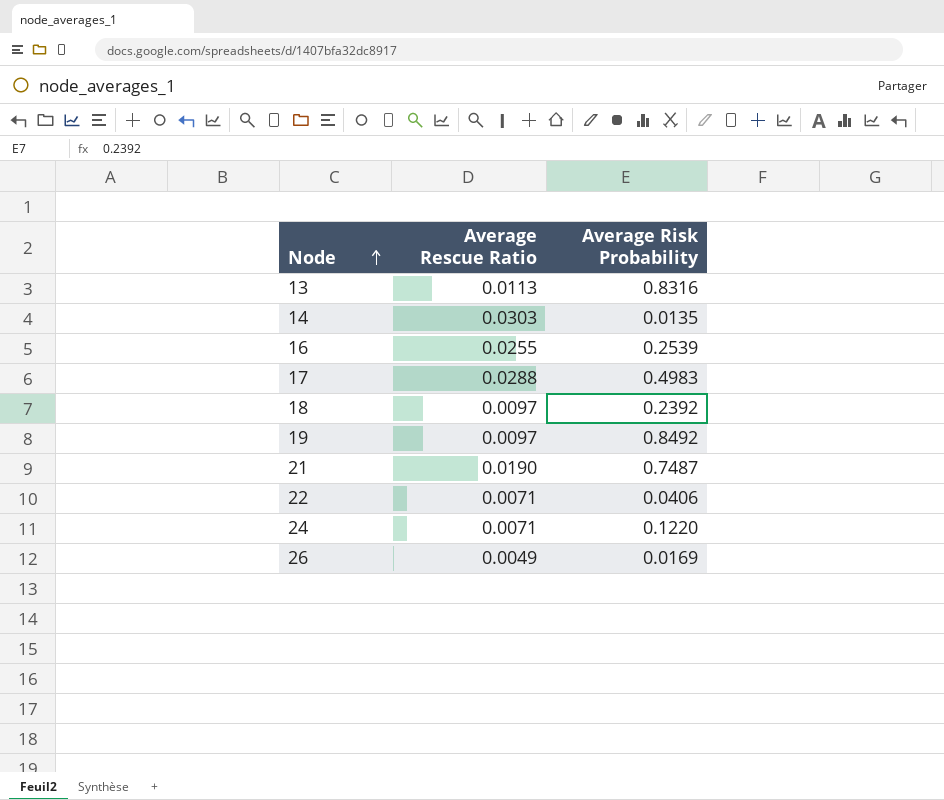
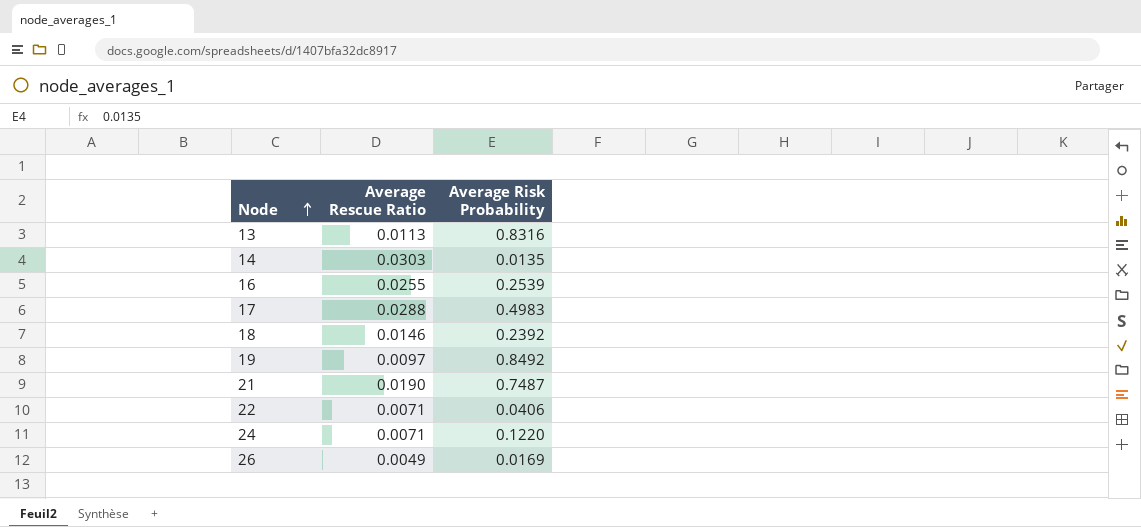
18 | Average Rescue Ratio: 0.0097 -> 0.0146

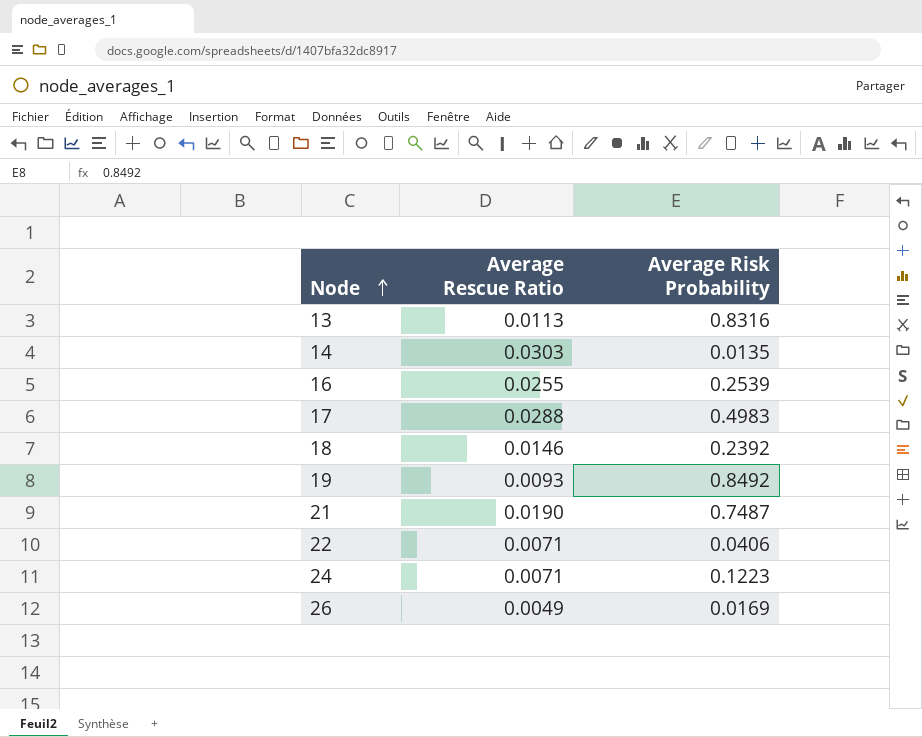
19 | Average Rescue Ratio: 0.0097 -> 0.0093
24 | Average Risk Probability: 0.1220 -> 0.1223

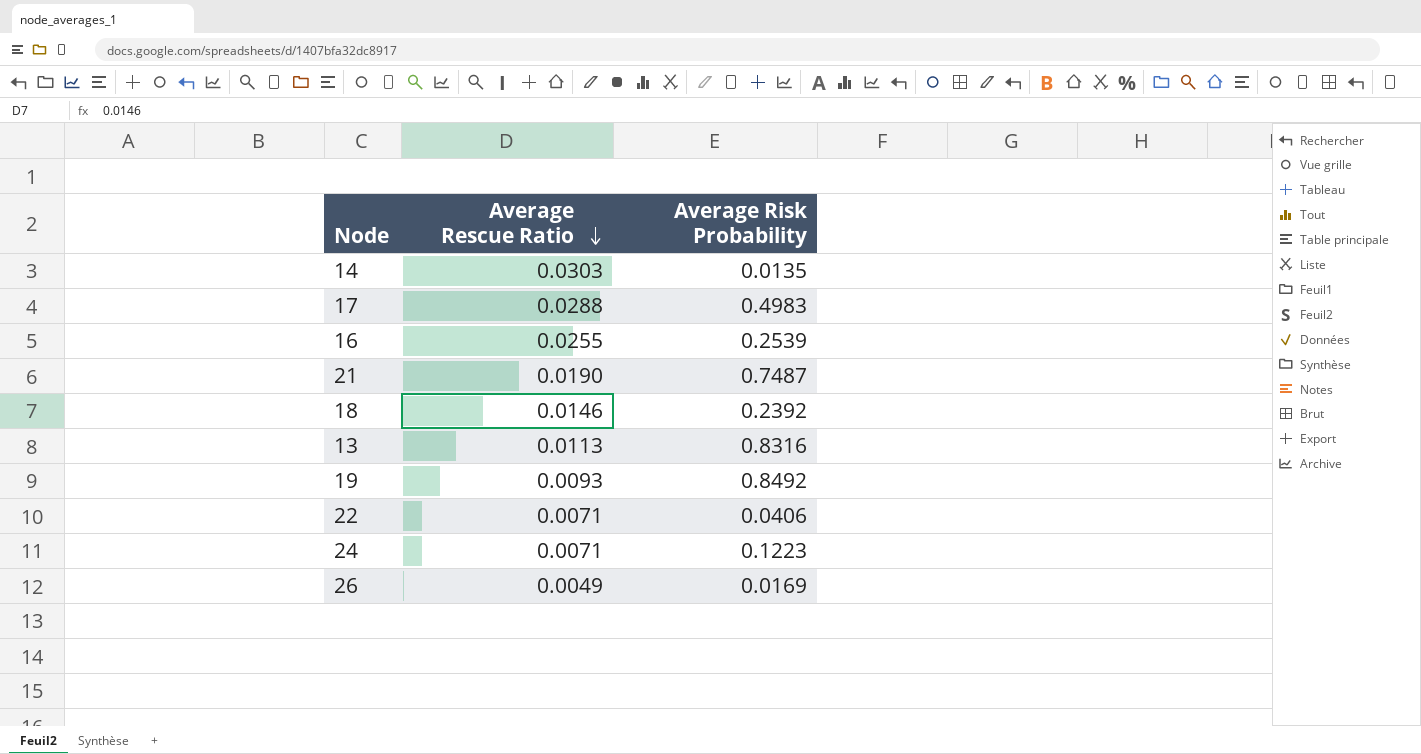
row order: Node ascending -> Average Rescue Ratio descending

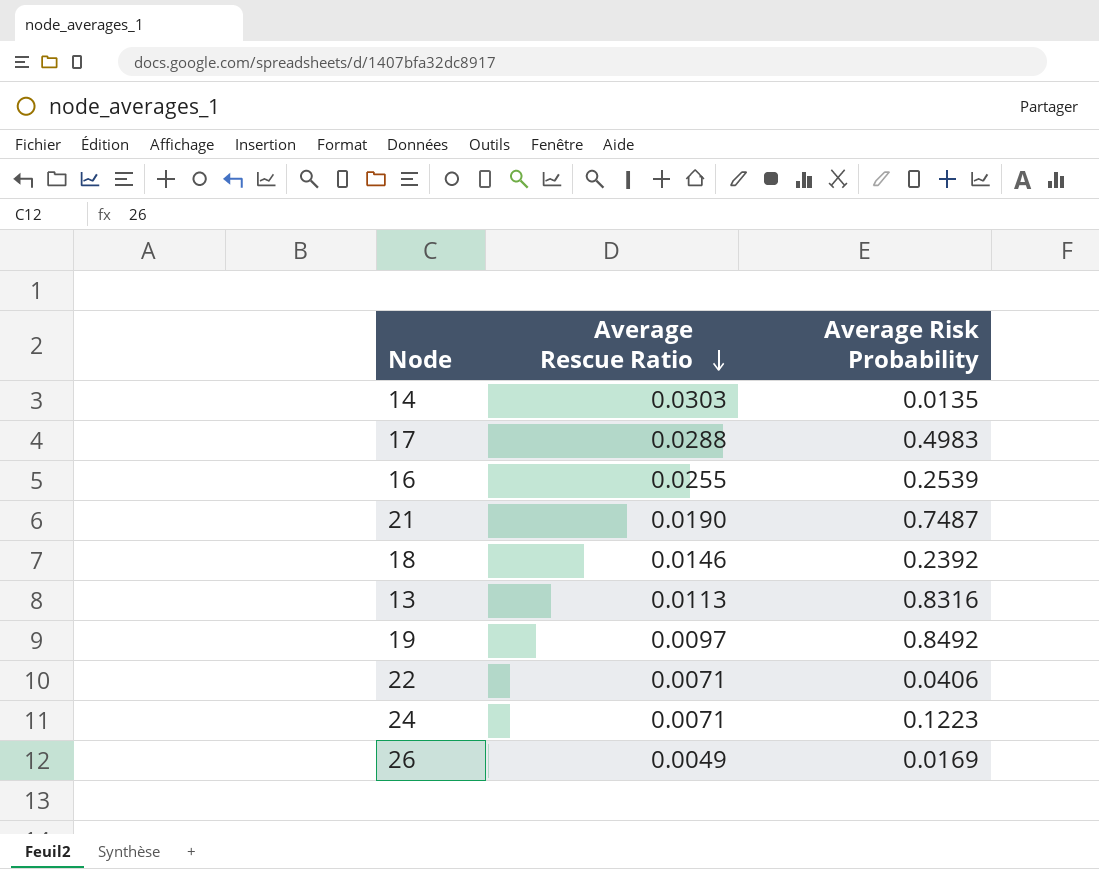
19 | Average Rescue Ratio: 0.0093 -> 0.0097

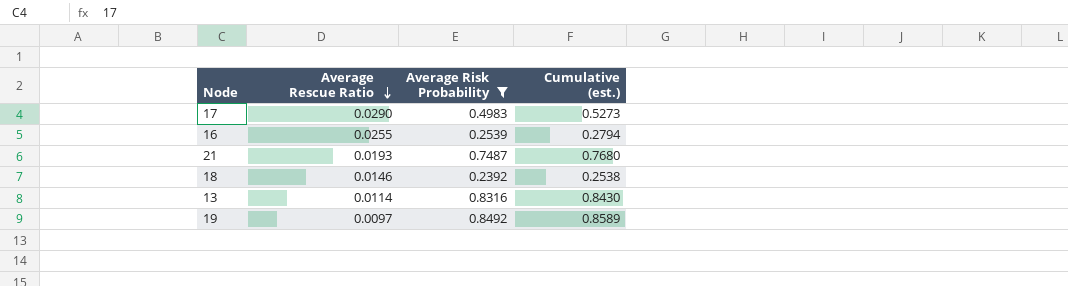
filter: none -> Average Risk Probability >= 0.2392
column Cumulative (est.) | formula: none -> [Average Rescue Ratio] + [Average Risk Probability]
17 | Average Rescue Ratio: 0.0288 -> 0.0290
21 | Average Rescue Ratio: 0.0190 -> 0.0193
13 | Average Rescue Ratio: 0.0113 -> 0.0114

